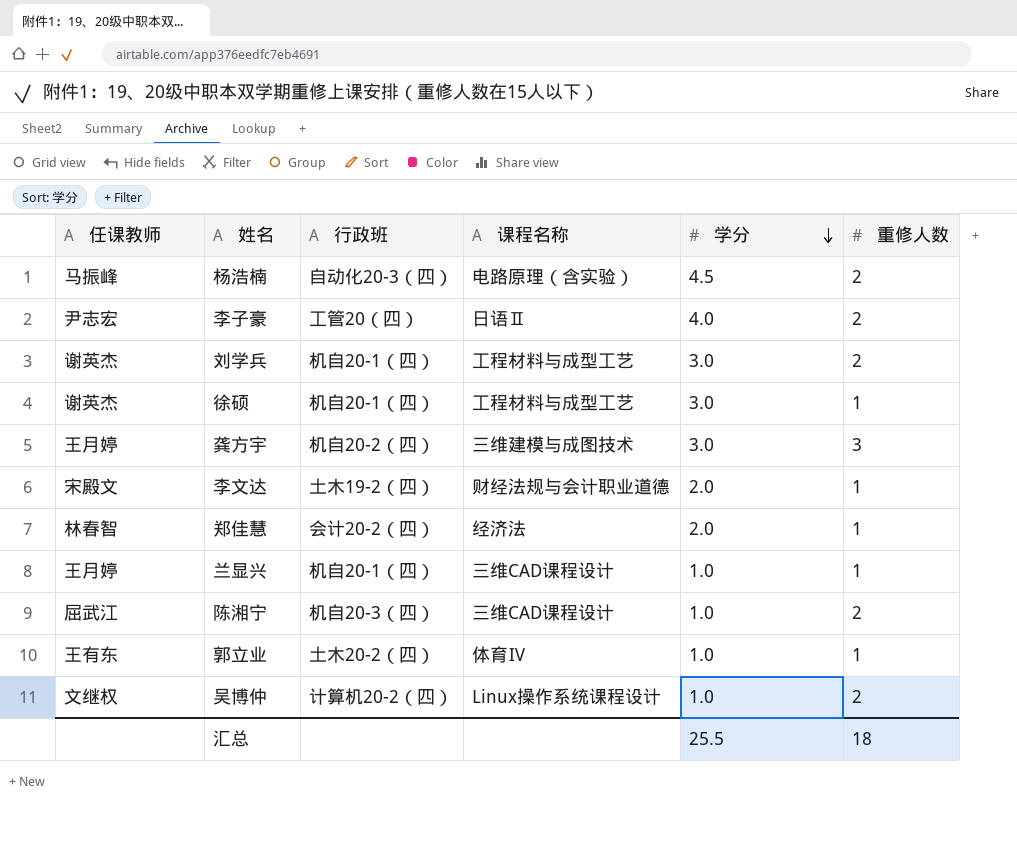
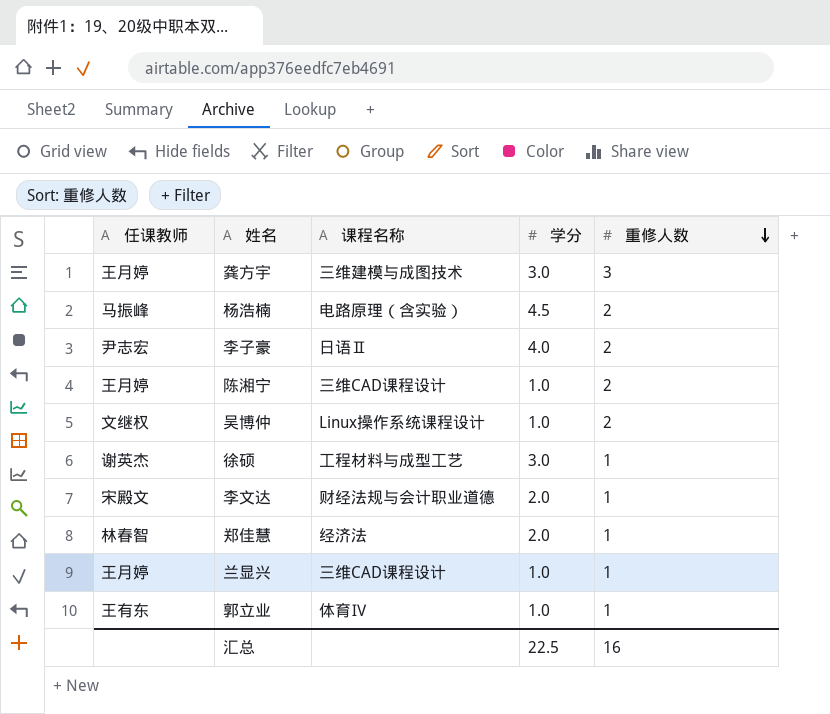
row order: 学分 descending -> 重修人数 descending
column 行政班 | position: 3 -> none
row 刘学兵: 谢英杰 | 机自20-1（四） | 工程材料与成型工艺 | 3.0 | 2 -> none
陈湘宁 | 任课教师: 屈武江 -> 王月婷
汇总 | 学分: 25.5 -> 22.5
汇总 | 重修人数: 18 -> 16

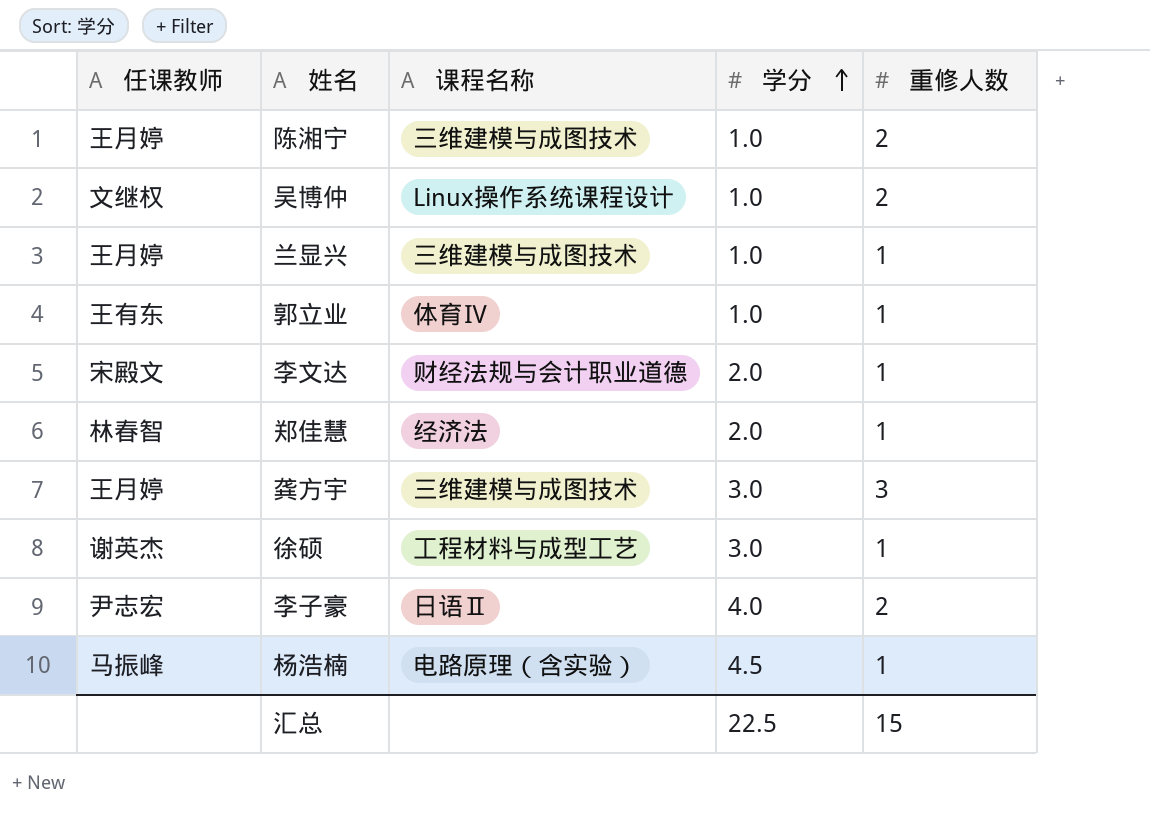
row order: 重修人数 descending -> 学分 ascending
陈湘宁 | 课程名称: 三维CAD课程设计 -> 三维建模与成图技术
兰显兴 | 课程名称: 三维CAD课程设计 -> 三维建模与成图技术
杨浩楠 | 重修人数: 2 -> 1
汇总 | 重修人数: 16 -> 15

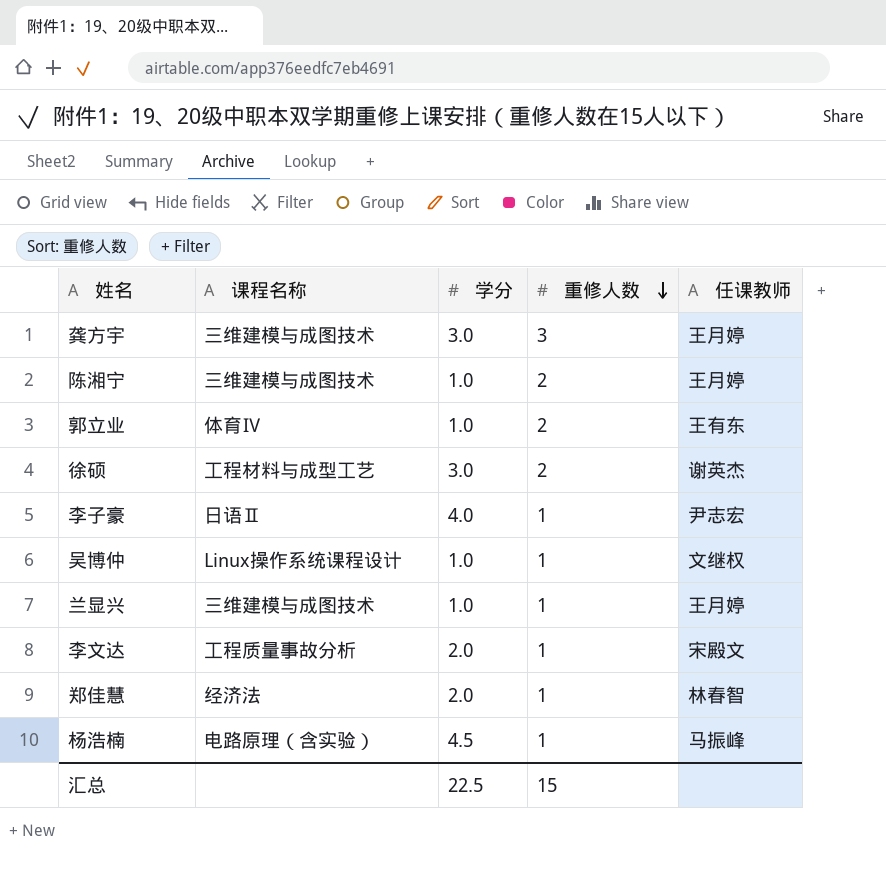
row order: 学分 ascending -> 重修人数 descending
column 任课教师 | position: 1 -> 5
郭立业 | 重修人数: 1 -> 2
徐硕 | 重修人数: 1 -> 2
李子豪 | 重修人数: 2 -> 1
吴博仲 | 重修人数: 2 -> 1
李文达 | 课程名称: 财经法规与会计职业道德 -> 工程质量事故分析

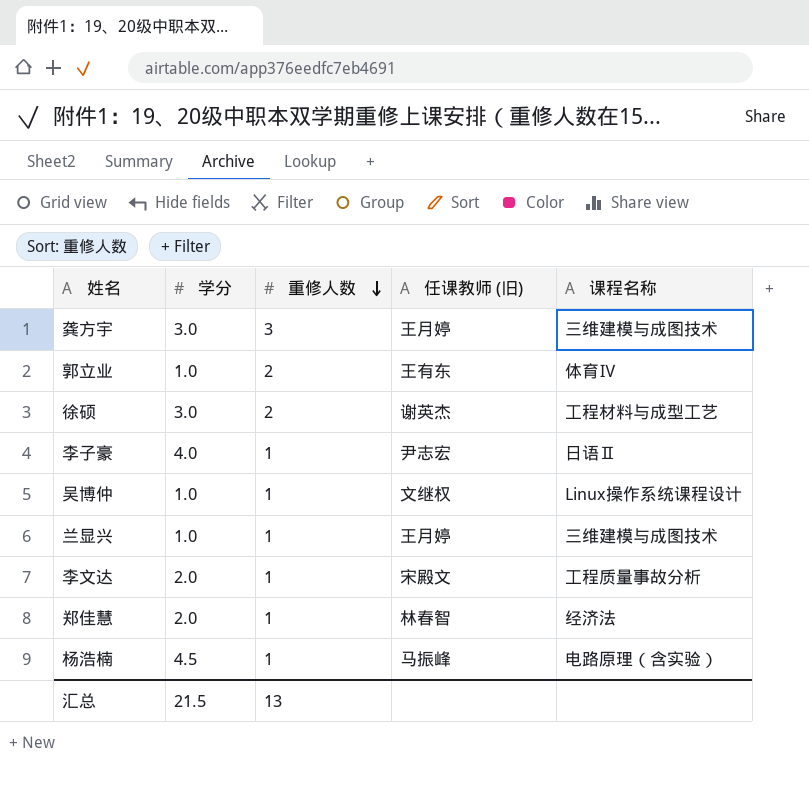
column name: 任课教师 -> 任课教师 (旧)
column 课程名称 | position: 2 -> 5
row 陈湘宁: 三维建模与成图技术 | 1.0 | 2 | 王月婷 -> none
汇总 | 学分: 22.5 -> 21.5
汇总 | 重修人数: 15 -> 13

